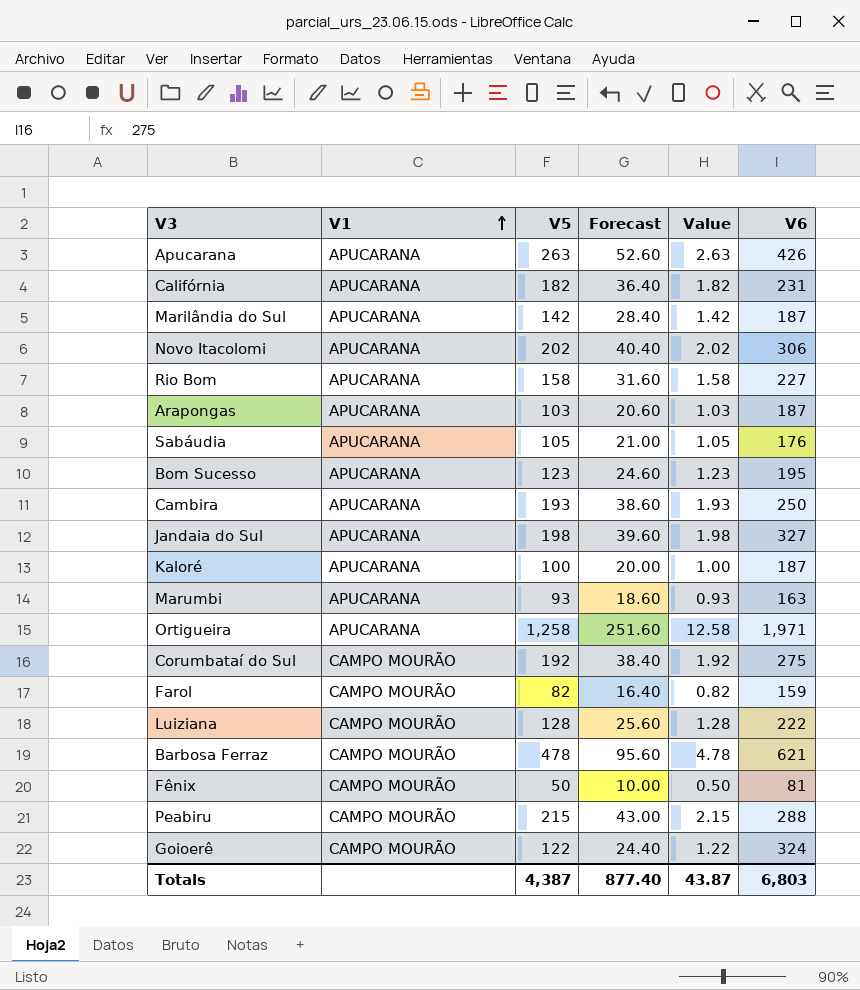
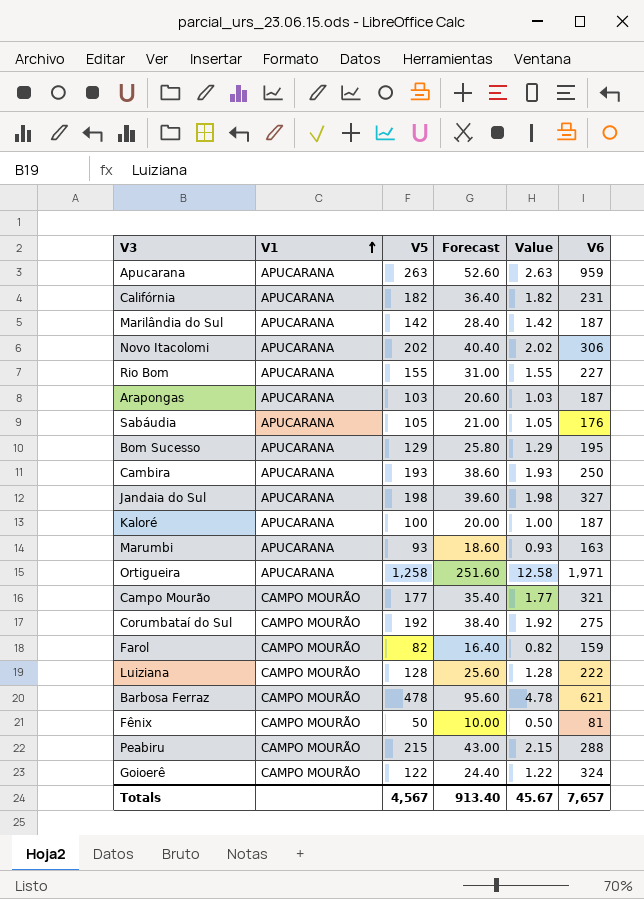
Apucarana | V6: 426 -> 959
Rio Bom | V5: 158 -> 155
Rio Bom | Forecast: 31.60 -> 31.00
Rio Bom | Value: 1.58 -> 1.55
Bom Sucesso | V5: 123 -> 129
Bom Sucesso | Forecast: 24.60 -> 25.80
Bom Sucesso | Value: 1.23 -> 1.29
row Campo Mourão: none -> CAMPO MOURÃO | 177 | 35.40 | 1.77 | 321
Totals | V5: 4,387 -> 4,567
Totals | Forecast: 877.40 -> 913.40
Totals | Value: 43.87 -> 45.67
Totals | V6: 6,803 -> 7,657

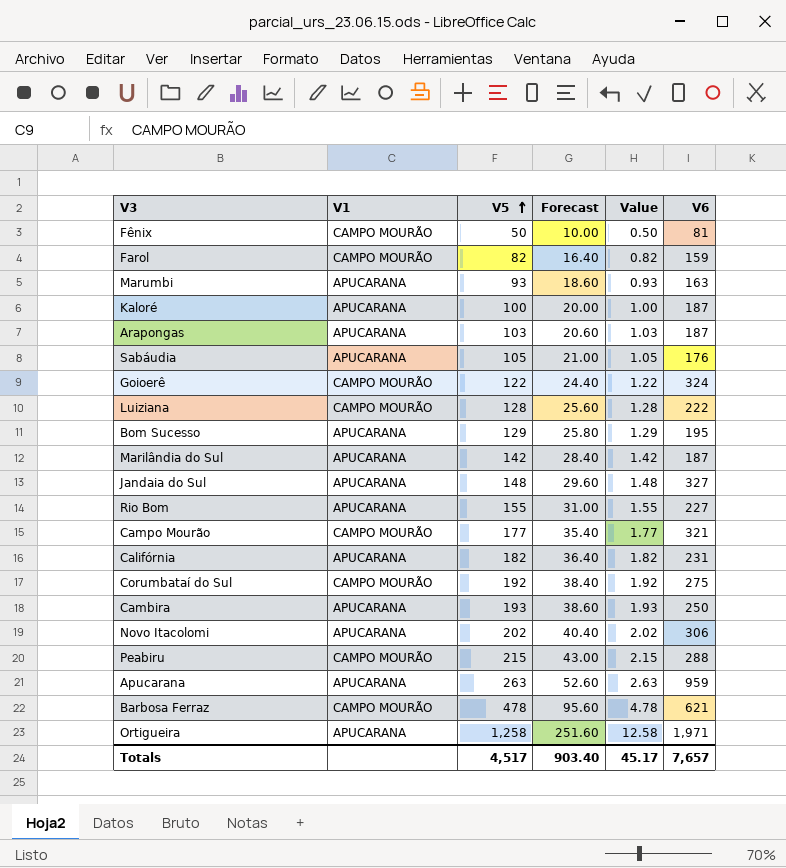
row order: V1 ascending -> V5 ascending
Jandaia do Sul | V5: 198 -> 148
Jandaia do Sul | Forecast: 39.60 -> 29.60
Jandaia do Sul | Value: 1.98 -> 1.48
Totals | V5: 4,567 -> 4,517
Totals | Forecast: 913.40 -> 903.40
Totals | Value: 45.67 -> 45.17

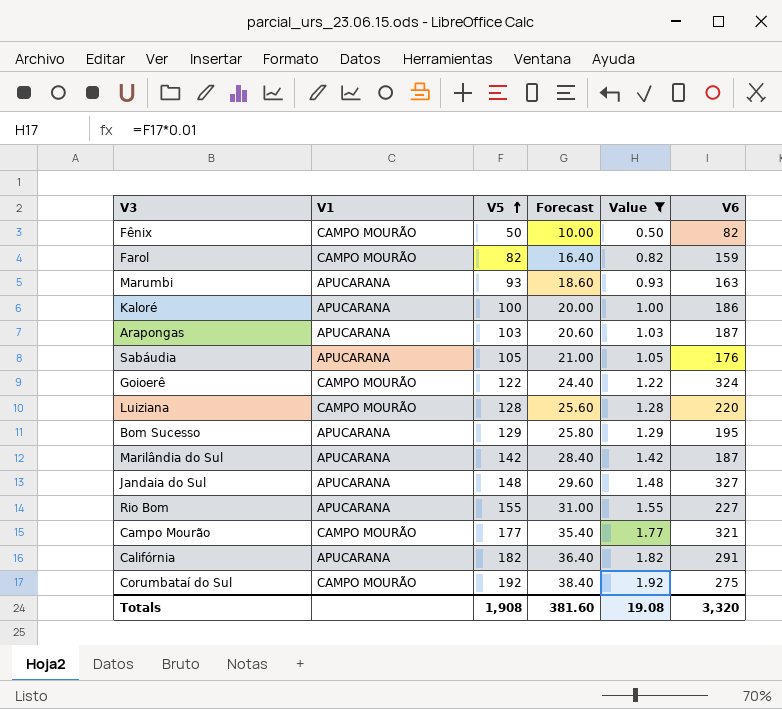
filter: none -> Value <= 1.92
Fênix | V6: 81 -> 82
Kaloré | V6: 187 -> 186
Luiziana | V6: 222 -> 220
Califórnia | V6: 231 -> 291
Totals | V5: 4,517 -> 1,908
Totals | Forecast: 903.40 -> 381.60
Totals | Value: 45.17 -> 19.08
Totals | V6: 7,657 -> 3,320

